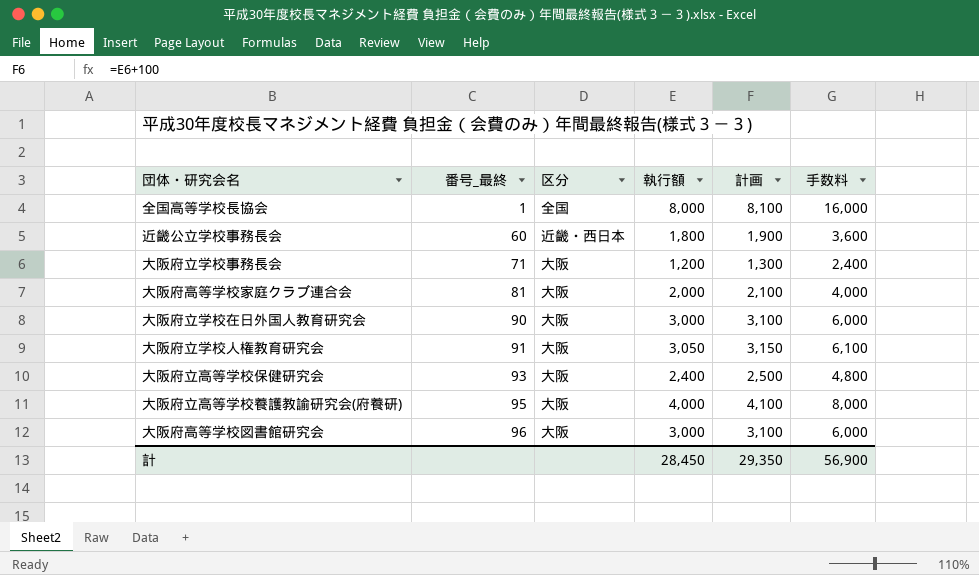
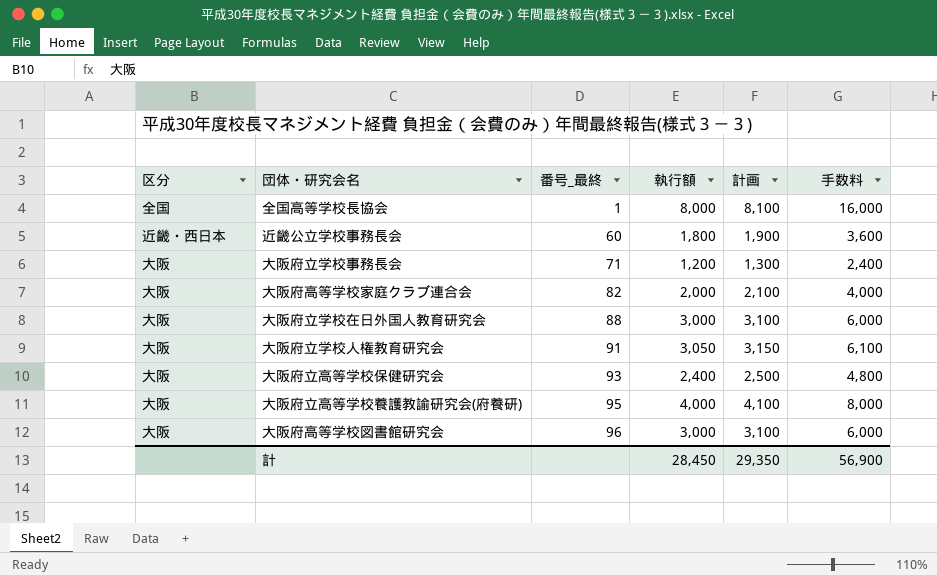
column 区分 | position: 3 -> 1
大阪府高等学校家庭クラブ連合会 | 番号_最終: 81 -> 82
大阪府立学校在日外国人教育研究会 | 番号_最終: 90 -> 88

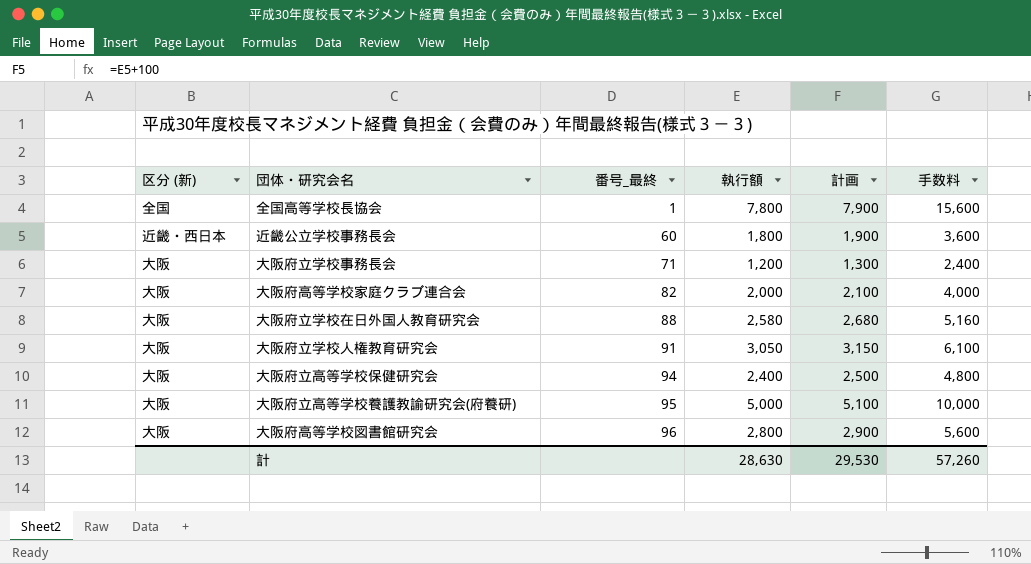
column name: 区分 -> 区分 (新)
全国高等学校長協会 | 執行額: 8,000 -> 7,800
全国高等学校長協会 | 計画: 8,100 -> 7,900
全国高等学校長協会 | 手数料: 16,000 -> 15,600
大阪府立学校在日外国人教育研究会 | 執行額: 3,000 -> 2,580
大阪府立学校在日外国人教育研究会 | 計画: 3,100 -> 2,680
大阪府立学校在日外国人教育研究会 | 手数料: 6,000 -> 5,160
大阪府立高等学校保健研究会 | 番号_最終: 93 -> 94
大阪府立高等学校養護教諭研究会(府養研) | 執行額: 4,000 -> 5,000
大阪府立高等学校養護教諭研究会(府養研) | 計画: 4,100 -> 5,100
大阪府立高等学校養護教諭研究会(府養研) | 手数料: 8,000 -> 10,000
大阪府高等学校図書館研究会 | 執行額: 3,000 -> 2,800
大阪府高等学校図書館研究会 | 計画: 3,100 -> 2,900
大阪府高等学校図書館研究会 | 手数料: 6,000 -> 5,600
計 | 執行額: 28,450 -> 28,630
計 | 計画: 29,350 -> 29,530
計 | 手数料: 56,900 -> 57,260

